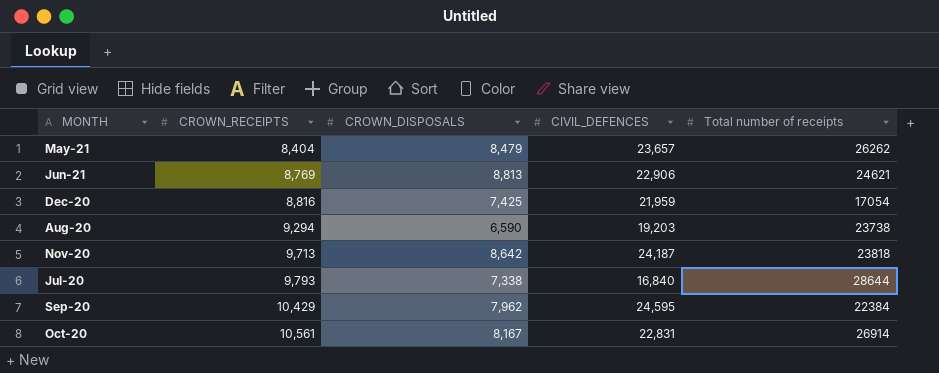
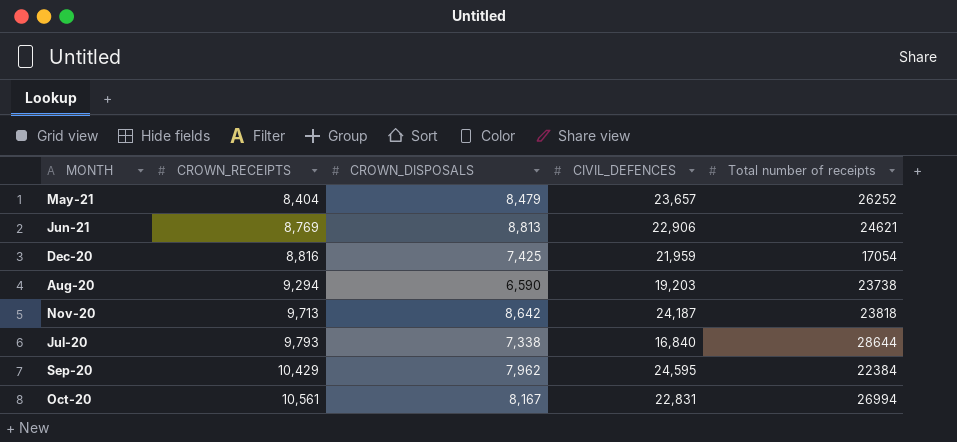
May-21 | Total number of receipts: 26262 -> 26252
Oct-20 | Total number of receipts: 26914 -> 26994

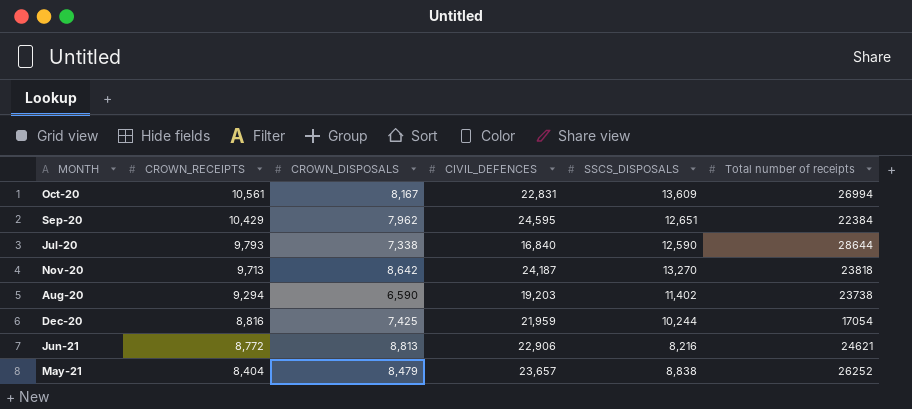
row order: CROWN_RECEIPTS ascending -> CROWN_RECEIPTS descending
column SSCS_DISPOSALS | position: none -> 5
Jun-21 | CROWN_RECEIPTS: 8,769 -> 8,772

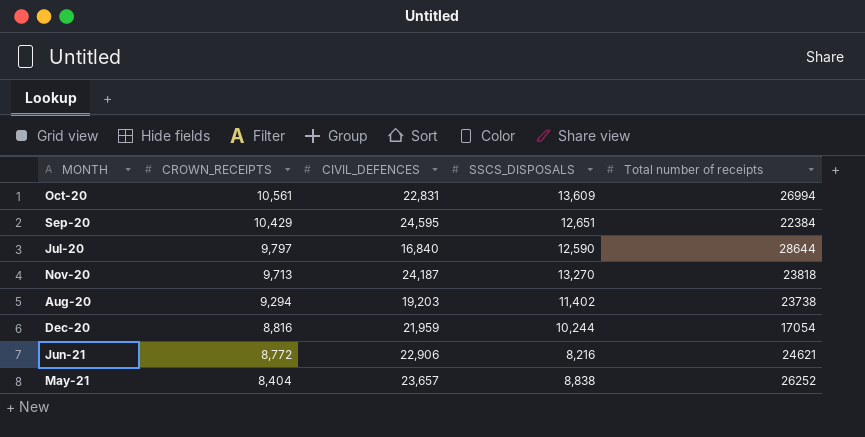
column CROWN_DISPOSALS | position: 3 -> none
Jul-20 | CROWN_RECEIPTS: 9,793 -> 9,797

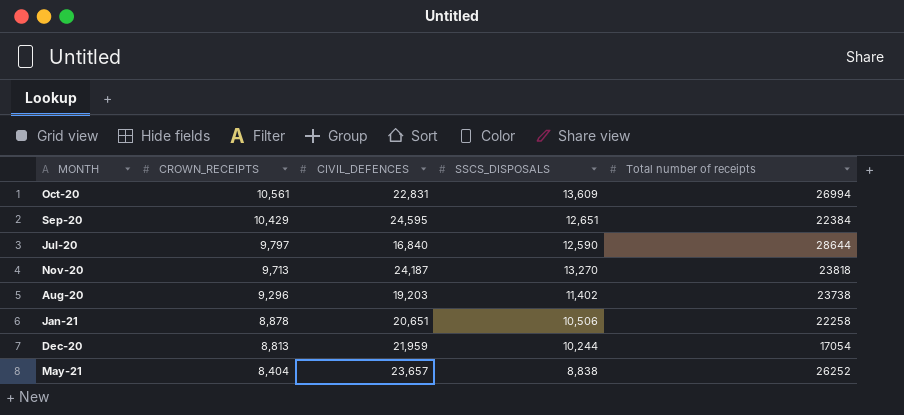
row Jun-21: 8,772 | 22,906 | 8,216 | 24621 -> none
Aug-20 | CROWN_RECEIPTS: 9,294 -> 9,296
row Jan-21: none -> 8,878 | 20,651 | 10,506 | 22258
Dec-20 | CROWN_RECEIPTS: 8,816 -> 8,813

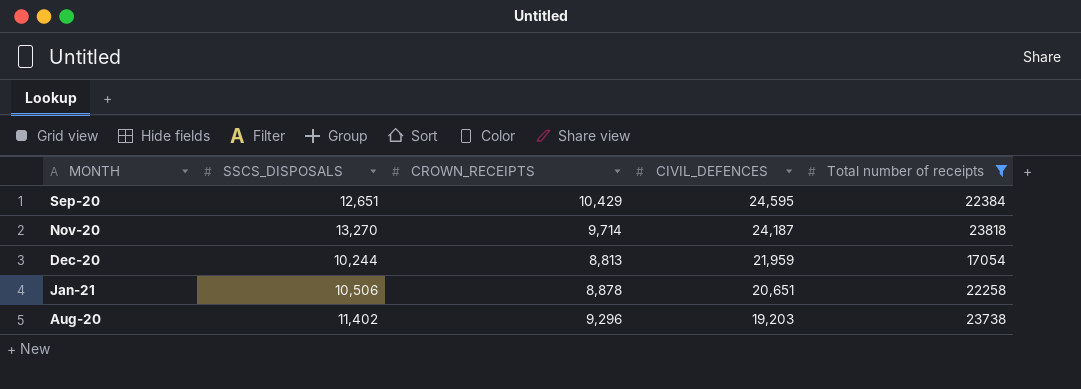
filter: none -> Total number of receipts <= 23818
row order: CROWN_RECEIPTS descending -> CIVIL_DEFENCES descending
column SSCS_DISPOSALS | position: 4 -> 2
Nov-20 | CROWN_RECEIPTS: 9,713 -> 9,714

